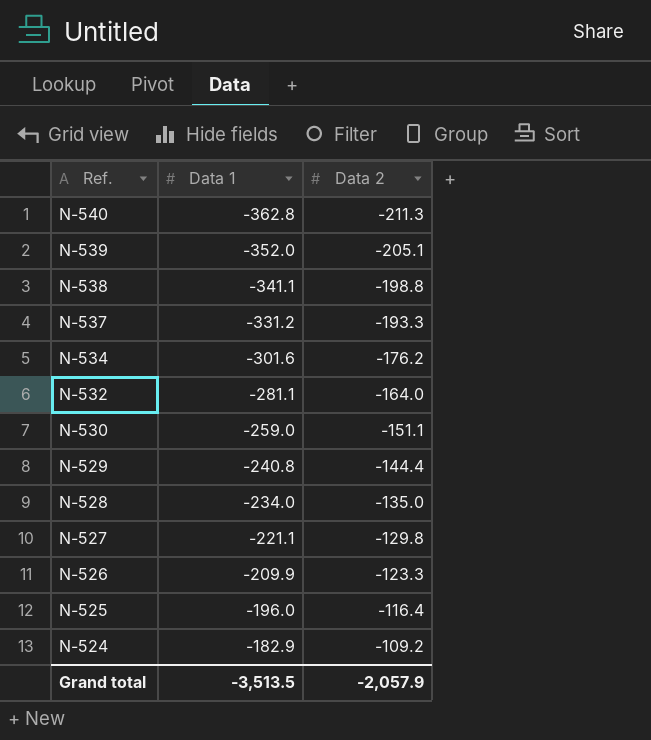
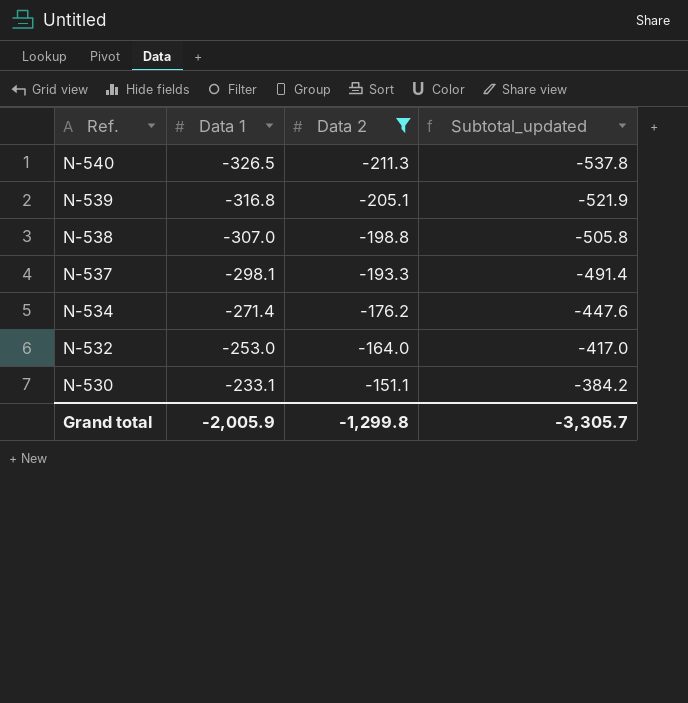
filter: none -> Data 2 <= -151.1
column Subtotal_updated | formula: none -> [Data 1] + [Data 2]
N-540 | Data 1: -362.8 -> -326.5
N-539 | Data 1: -352.0 -> -316.8
N-538 | Data 1: -341.1 -> -307.0
N-537 | Data 1: -331.2 -> -298.1
N-534 | Data 1: -301.6 -> -271.4
N-532 | Data 1: -281.1 -> -253.0
N-530 | Data 1: -259.0 -> -233.1
Grand total | Data 1: -3,513.5 -> -2,005.9
Grand total | Data 2: -2,057.9 -> -1,299.8

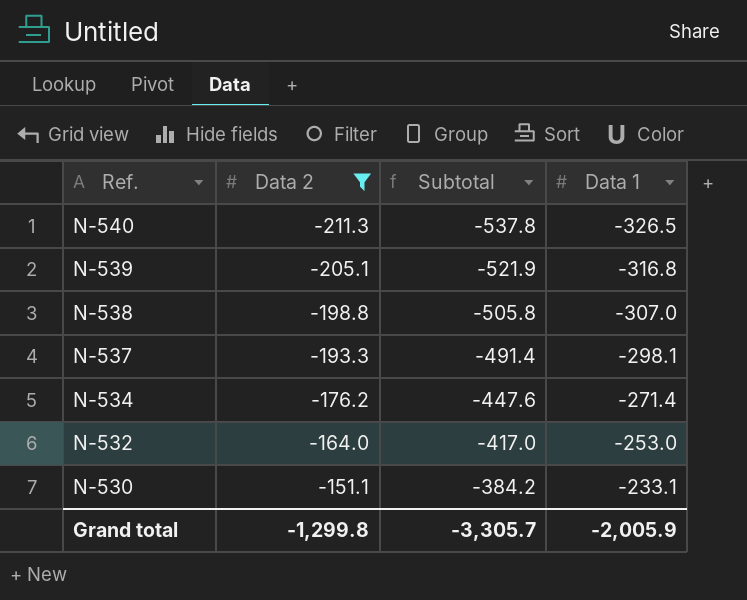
column name: Subtotal_updated -> Subtotal
column Data 1 | position: 2 -> 4

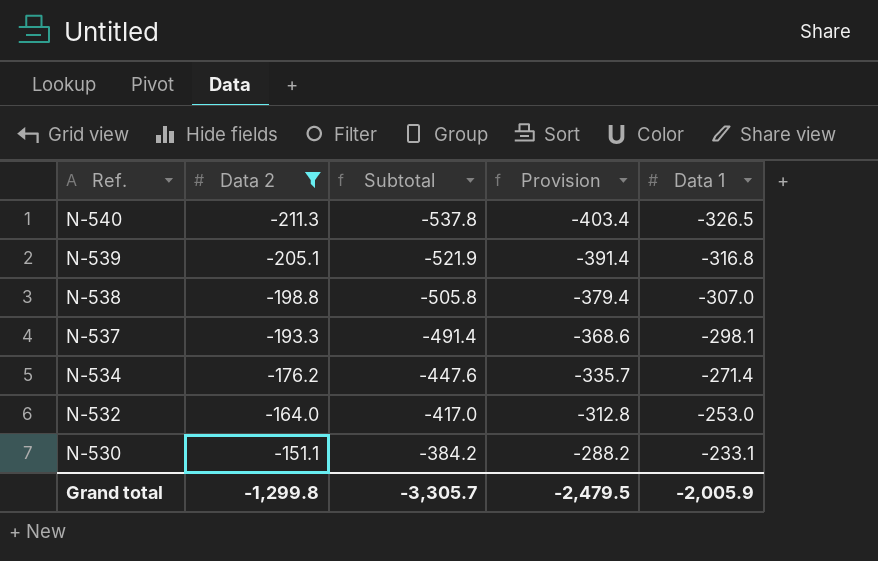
column Provision | formula: none -> [Subtotal] * 0.75

